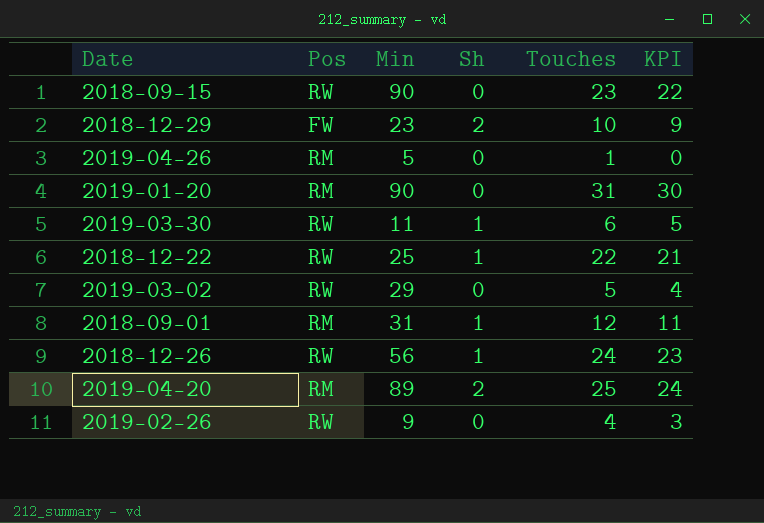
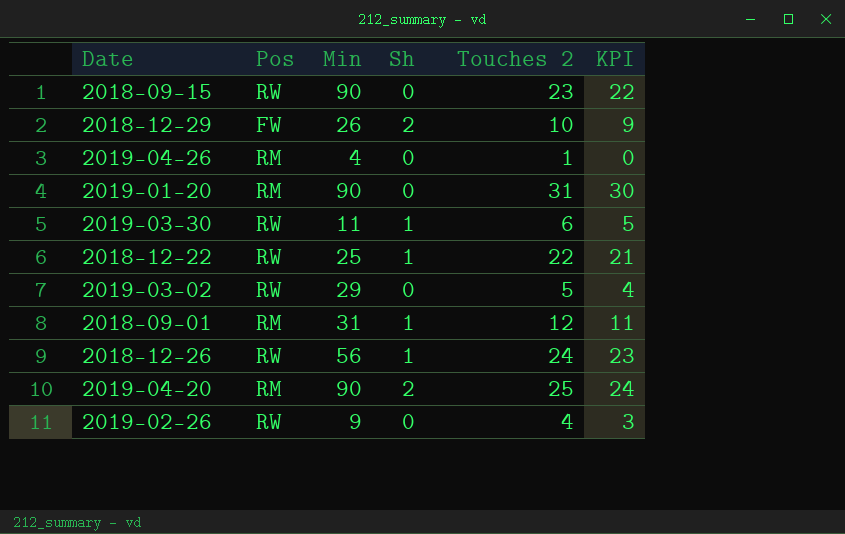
column name: Touches -> Touches 2
2018-12-29 | Min: 23 -> 26
2019-04-26 | Min: 5 -> 4
2019-04-20 | Min: 89 -> 90

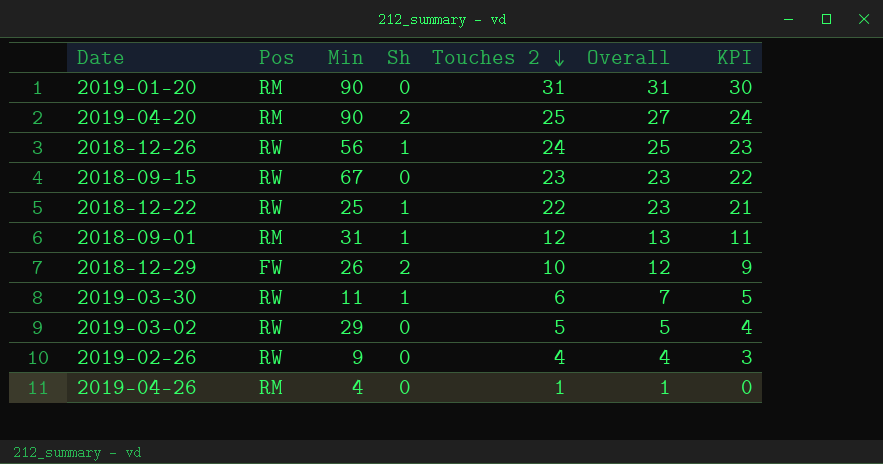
row order: none -> Touches 2 descending
column Overall | formula: none -> [Sh] + [Touches 2]
2018-09-15 | Min: 90 -> 67

